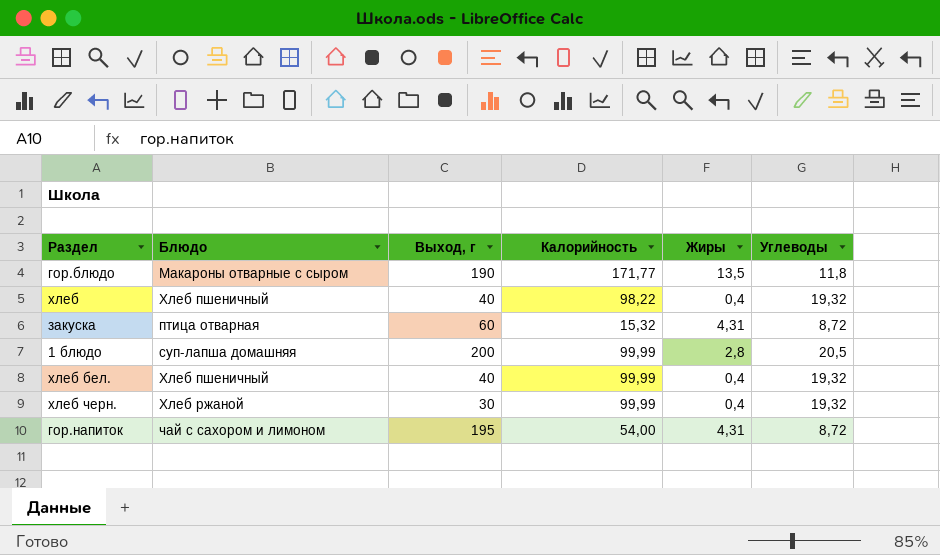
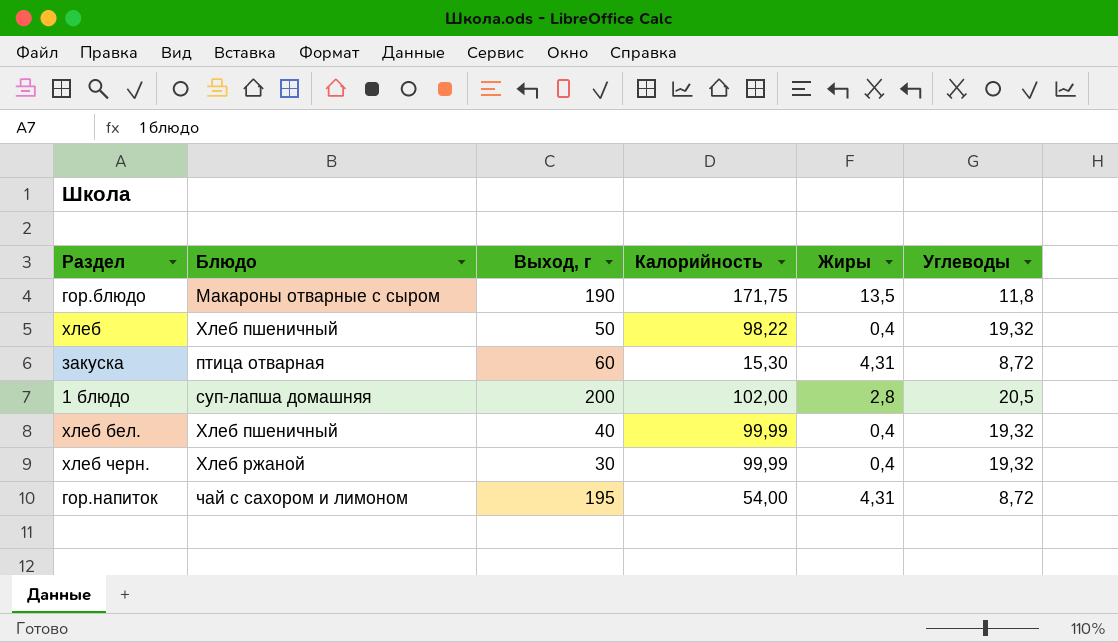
гор.блюдо | Калорийность: 171,77 -> 171,75
хлеб | Выход, г: 40 -> 50
закуска | Калорийность: 15,32 -> 15,30
1 блюдо | Калорийность: 99,99 -> 102,00

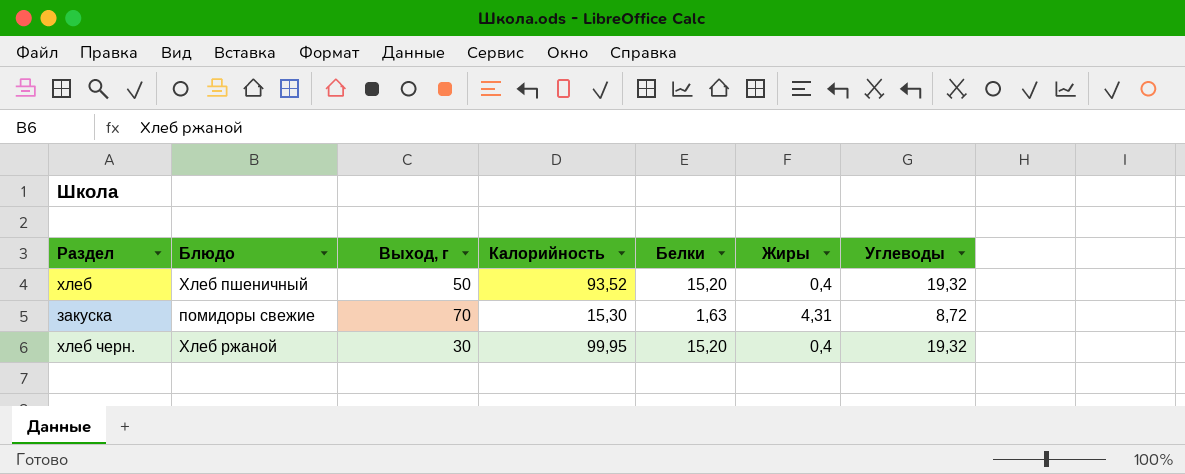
column Белки | position: none -> 5
row гор.блюдо: Макароны отварные с сыром | 190 | 171,75 | 13,5 | 11,8 -> none
row 1 блюдо: суп-лапша домашняя | 200 | 102,00 | 2,8 | 20,5 -> none
row хлеб бел.: Хлеб пшеничный | 40 | 99,99 | 0,4 | 19,32 -> none
row гор.напиток: чай с сахором и лимоном | 195 | 54,00 | 4,31 | 8,72 -> none
хлеб | Калорийность: 98,22 -> 93,52
закуска | Блюдо: птица отварная -> помидоры свежие
закуска | Выход, г: 60 -> 70
хлеб черн. | Калорийность: 99,99 -> 99,95

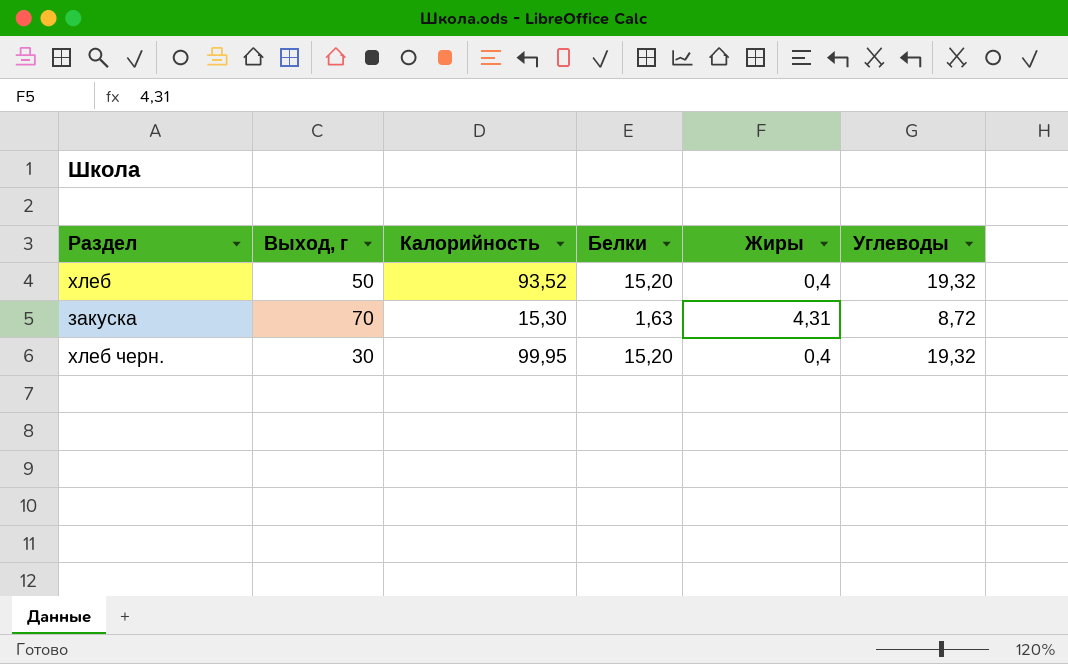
column Блюдо | position: 2 -> none

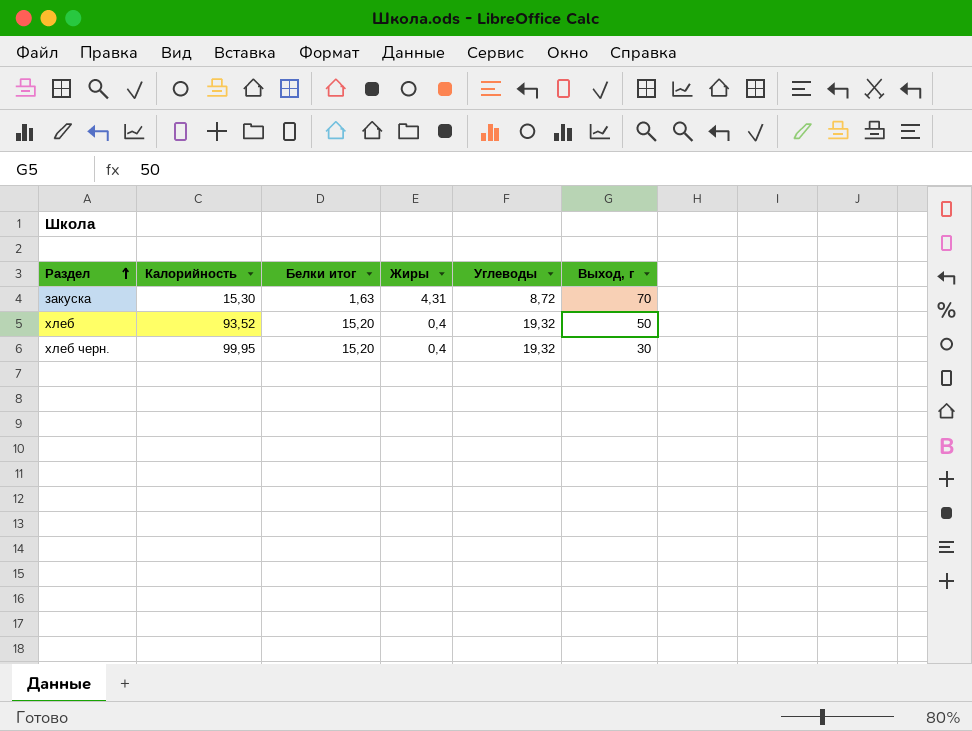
row order: none -> Раздел ascending
column name: Белки -> Белки итог
column Выход, г | position: 2 -> 6

